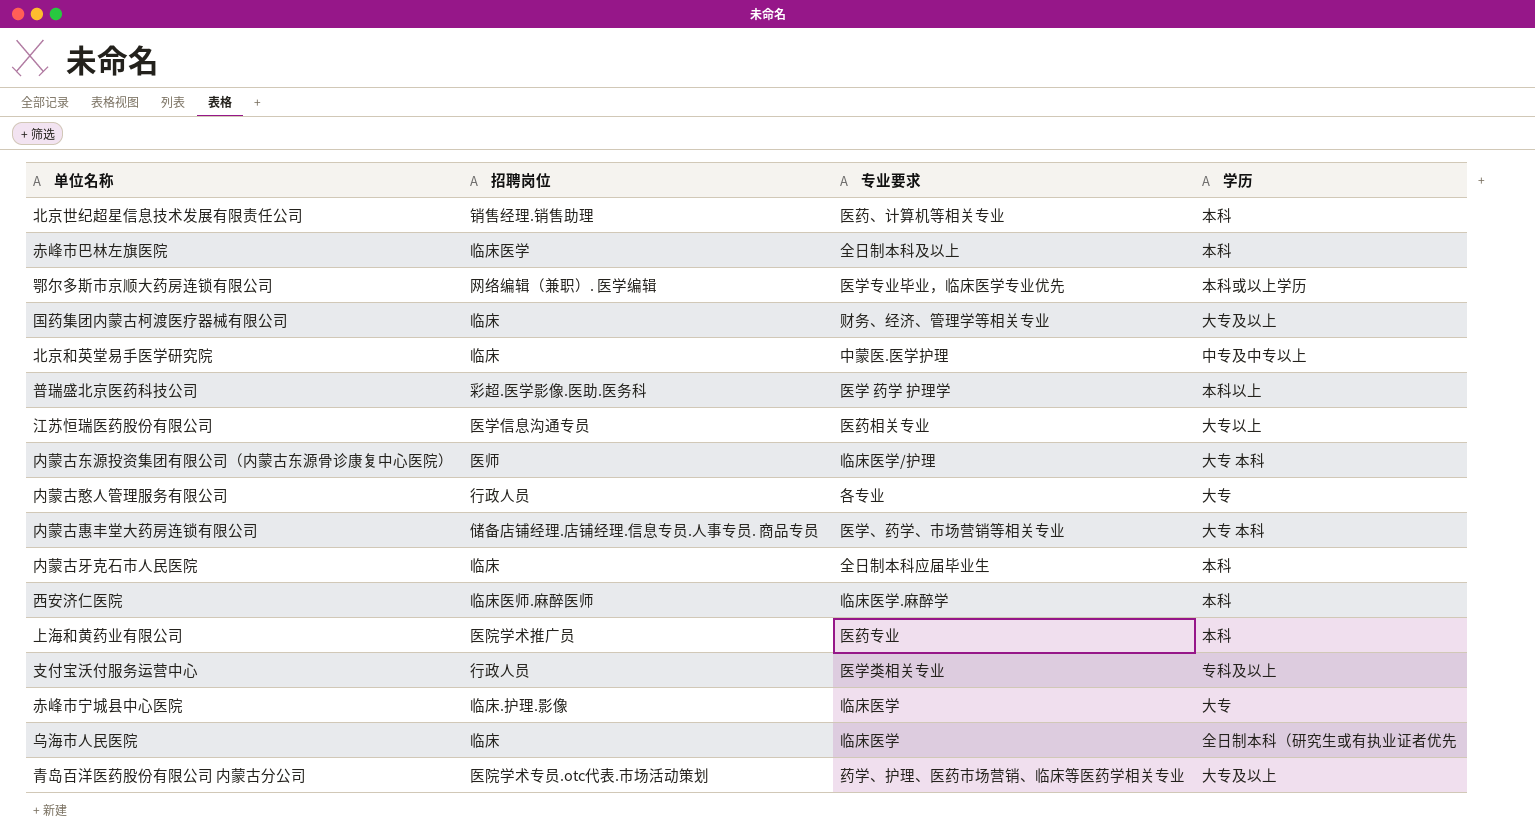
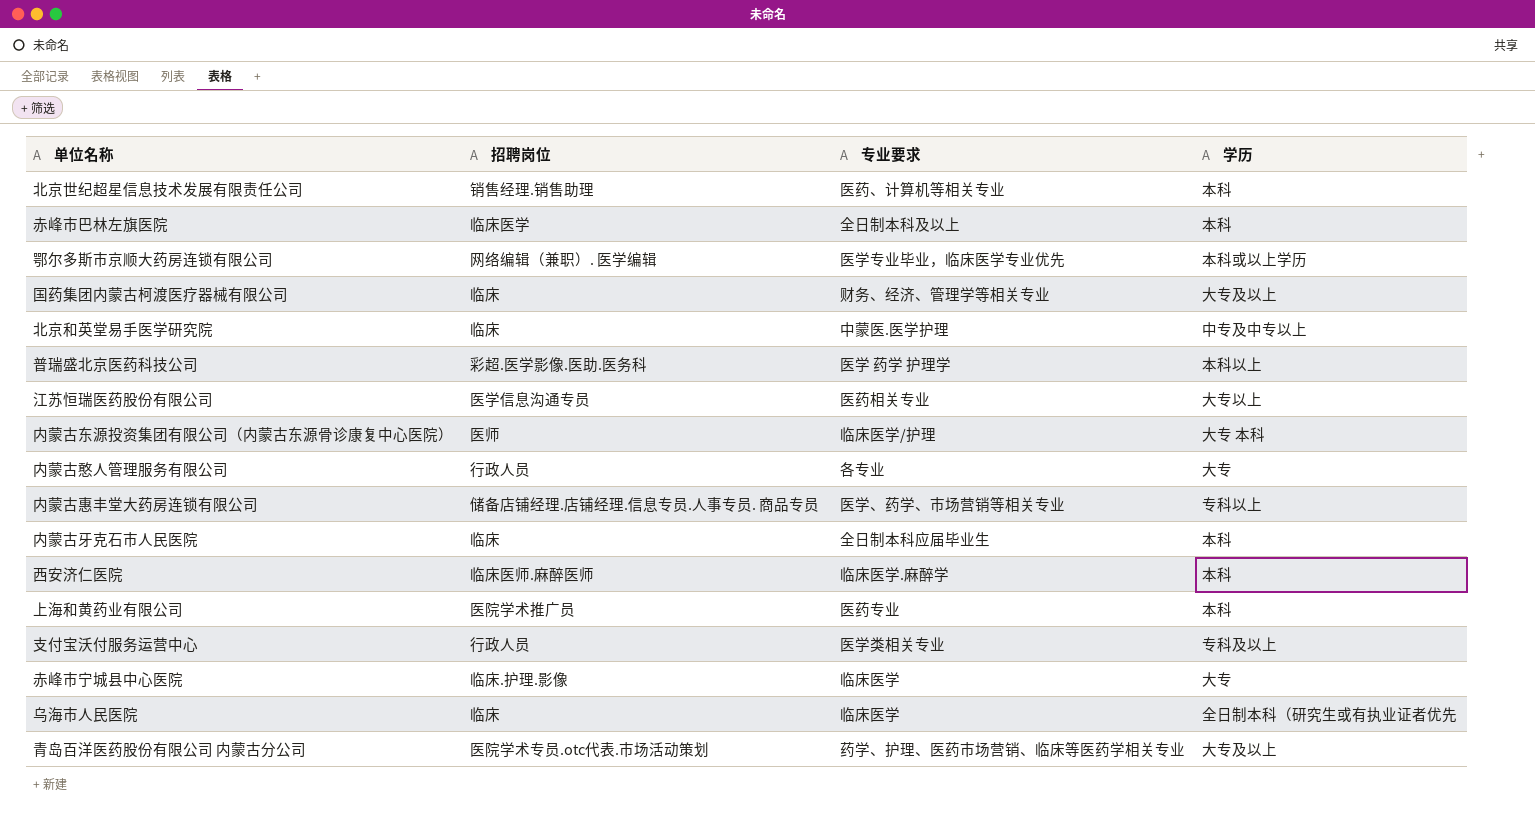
内蒙古惠丰堂大药房连锁有限公司 | 学历: 大专 本科 -> 专科以上

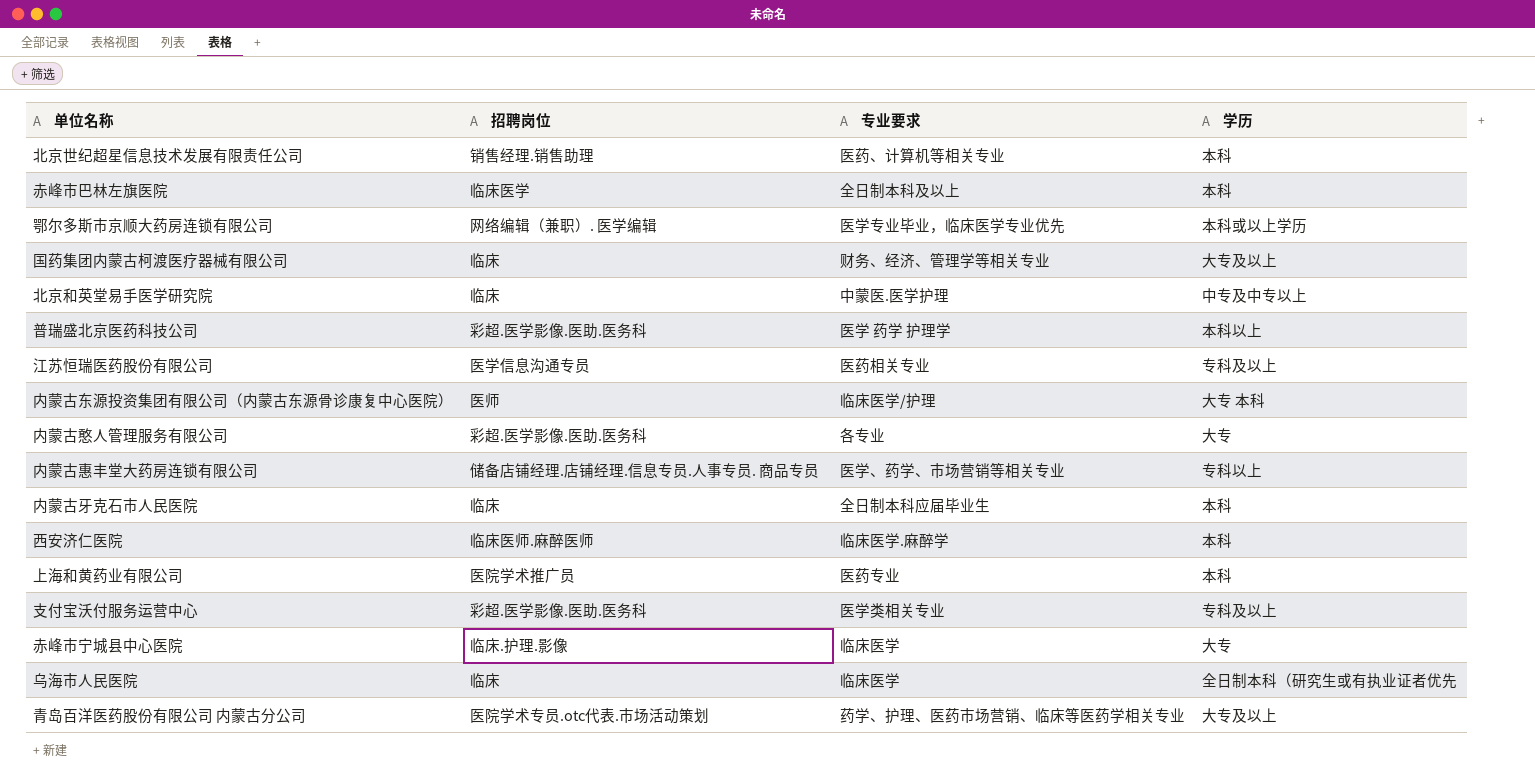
江苏恒瑞医药股份有限公司 | 学历: 大专以上 -> 专科及以上
内蒙古憨人管理服务有限公司 | 招聘岗位: 行政人员 -> 彩超.医学影像.医助.医务科
支付宝沃付服务运营中心 | 招聘岗位: 行政人员 -> 彩超.医学影像.医助.医务科

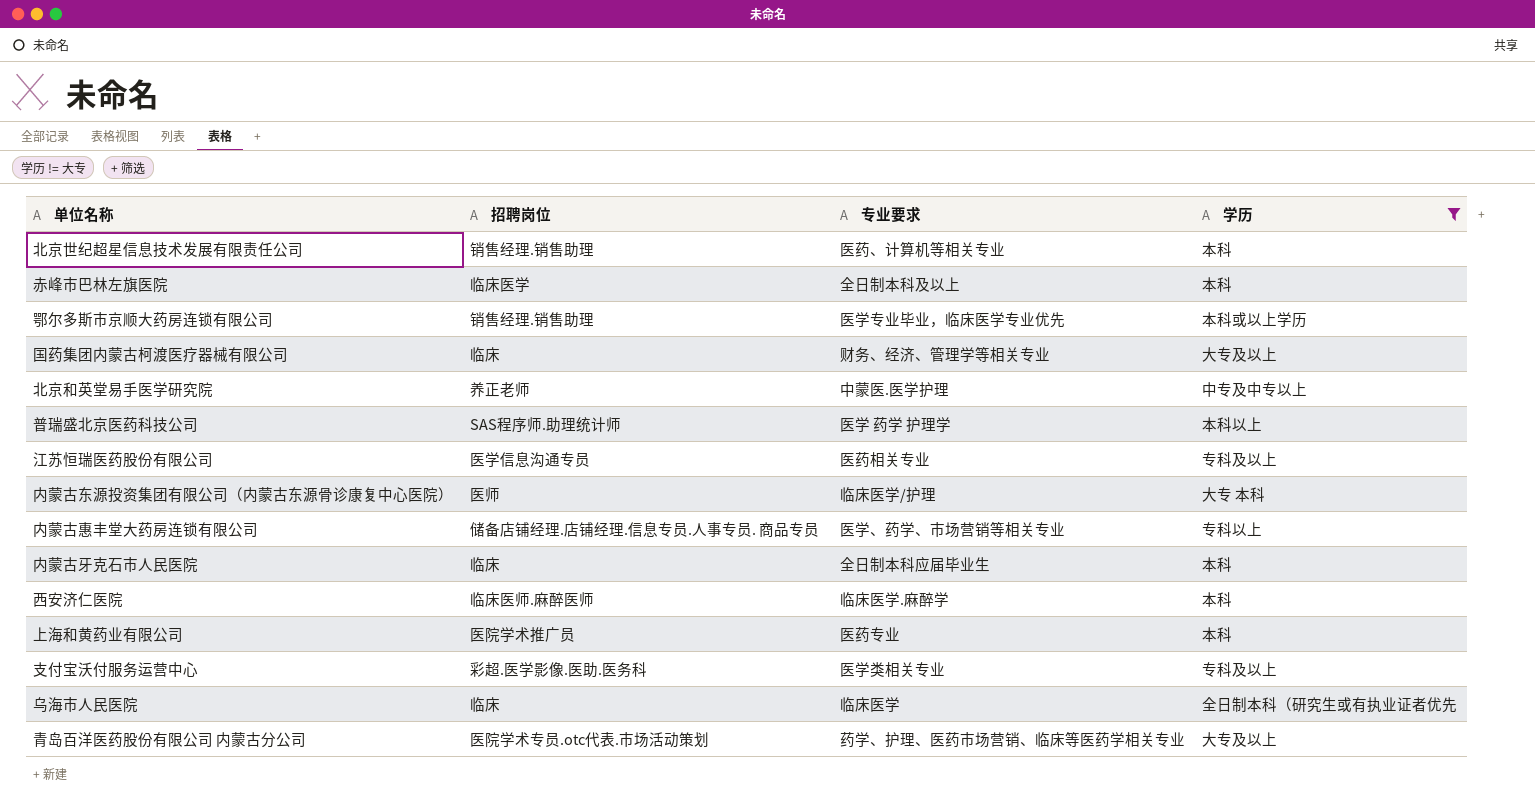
filter: none -> 学历 != 大专
鄂尔多斯市京顺大药房连锁有限公司 | 招聘岗位: 网络编辑（兼职）. 医学编辑 -> 销售经理.销售助理
北京和英堂易手医学研究院 | 招聘岗位: 临床 -> 养正老师
普瑞盛北京医药科技公司 | 招聘岗位: 彩超.医学影像.医助.医务科 -> SAS程序师.助理统计师

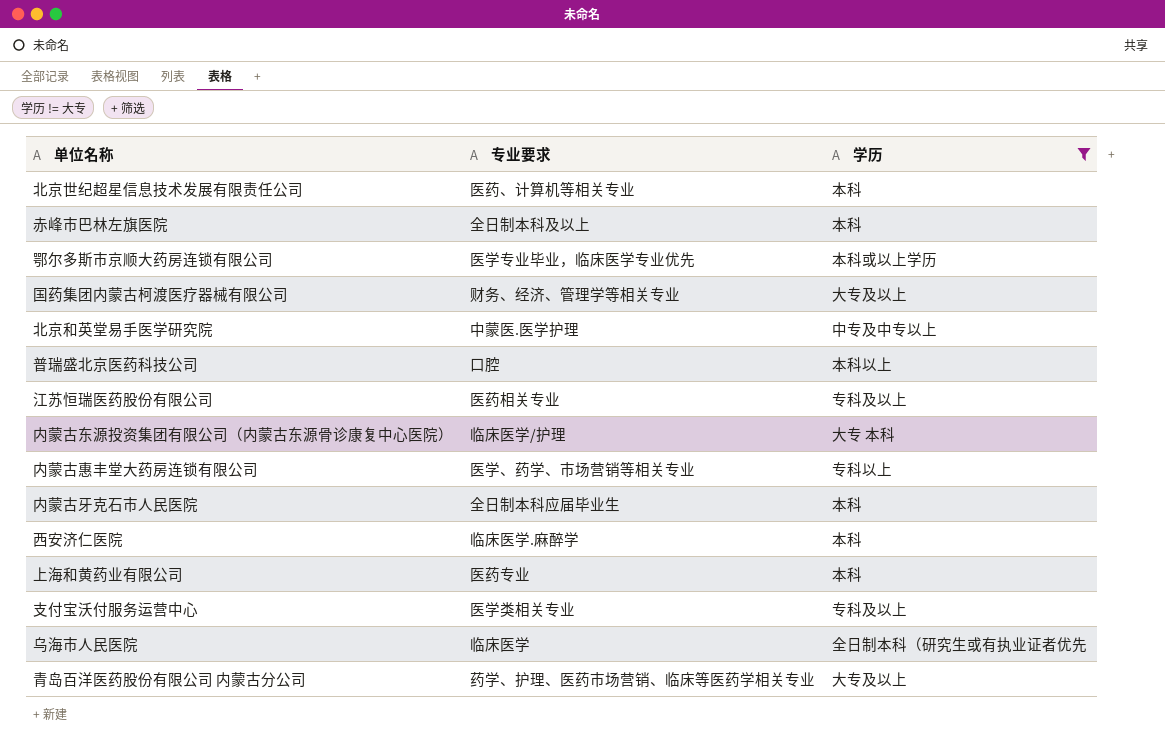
column 招聘岗位 | position: 2 -> none
普瑞盛北京医药科技公司 | 专业要求: 医学 药学 护理学 -> 口腔

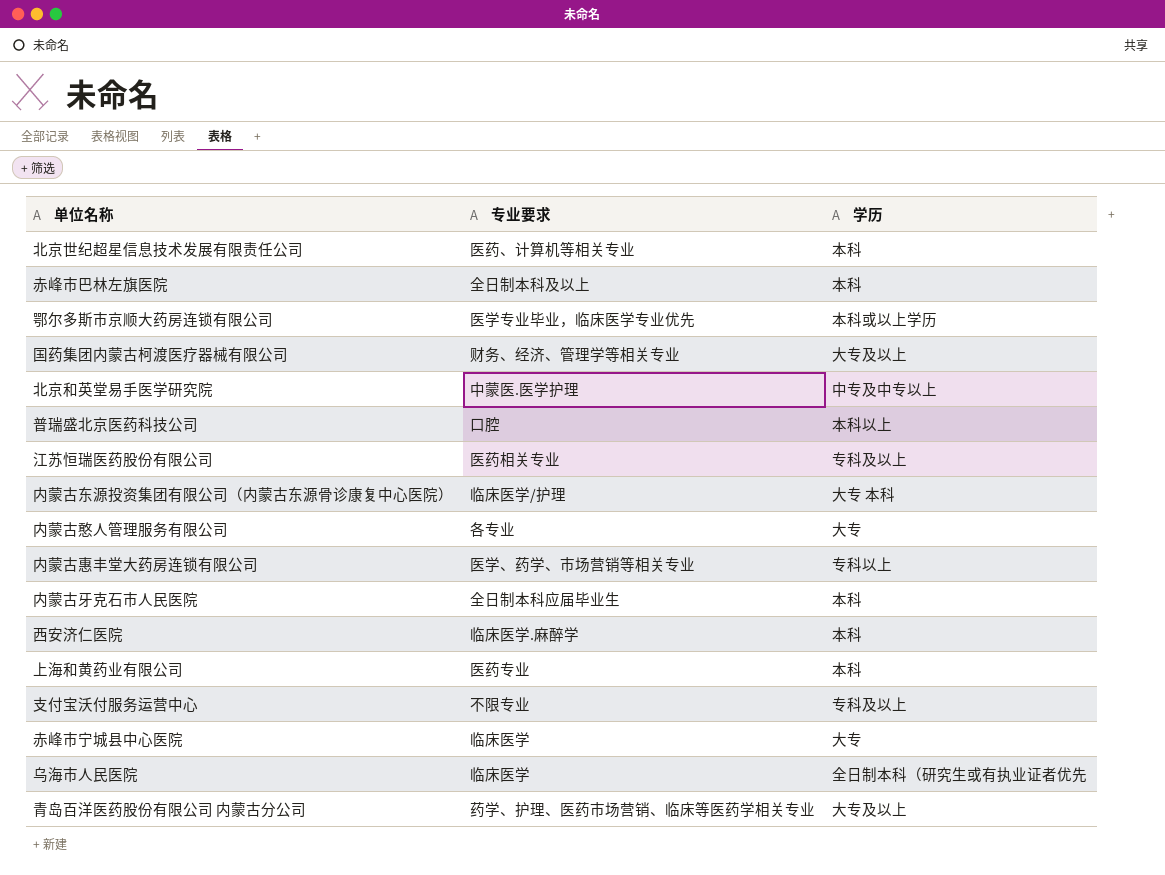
filter: 学历 != 大专 -> none
支付宝沃付服务运营中心 | 专业要求: 医学类相关专业 -> 不限专业

